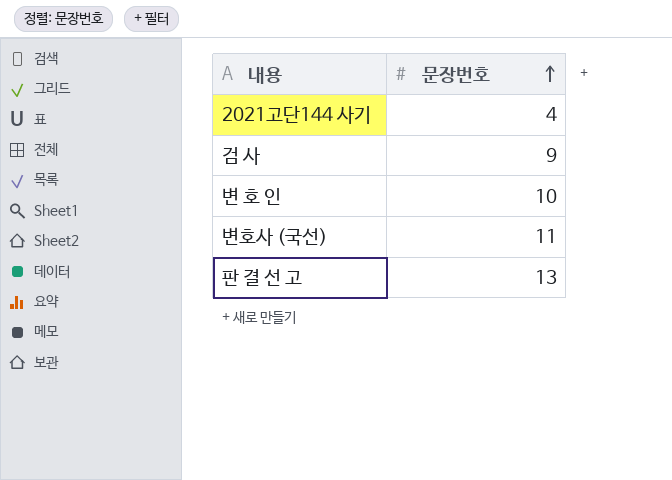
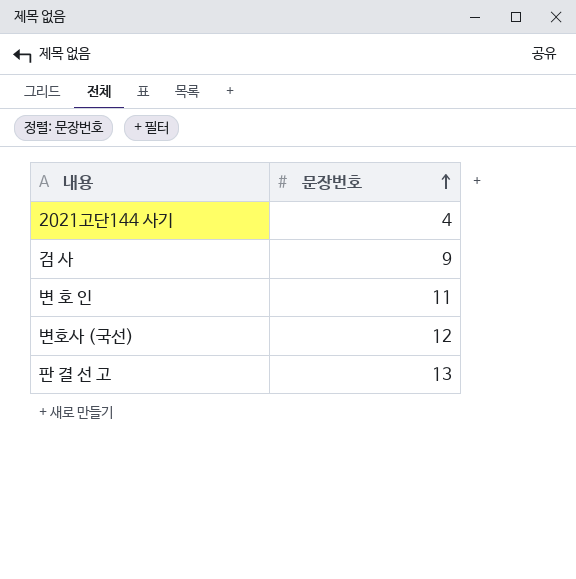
변 호 인 | 문장번호: 10 -> 11
변호사 (국선) | 문장번호: 11 -> 12

